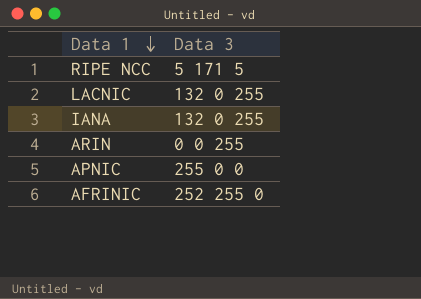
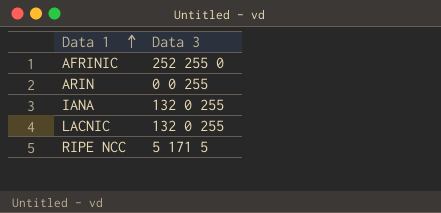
row order: Data 1 descending -> Data 1 ascending
row APNIC: 255 0 0 -> none

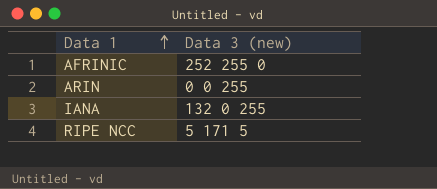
column name: Data 3 -> Data 3 (new)
row LACNIC: 132 0 255 -> none

